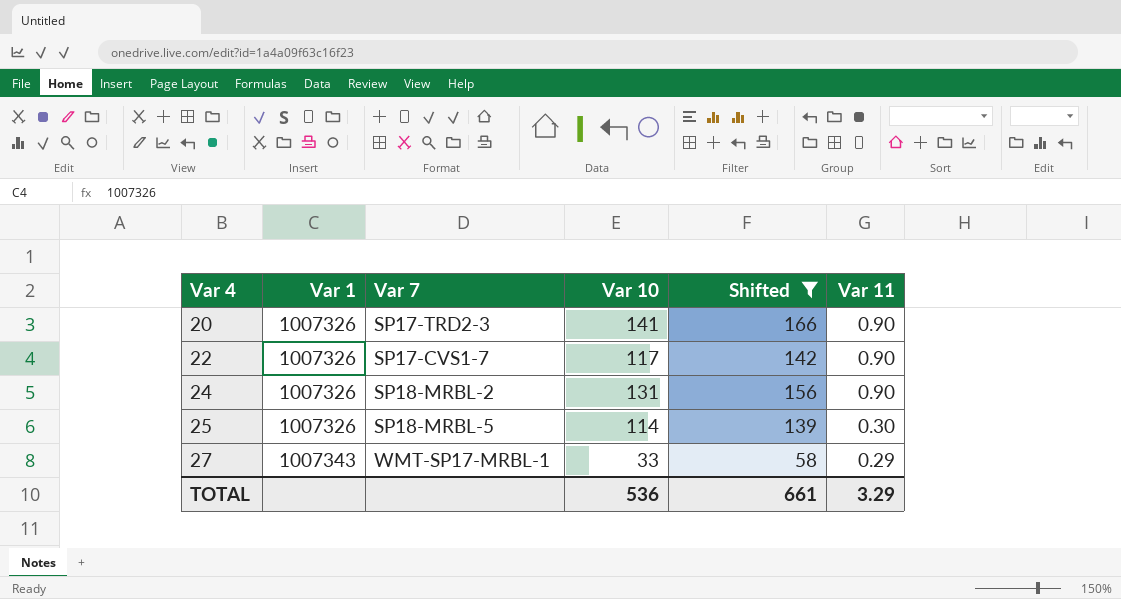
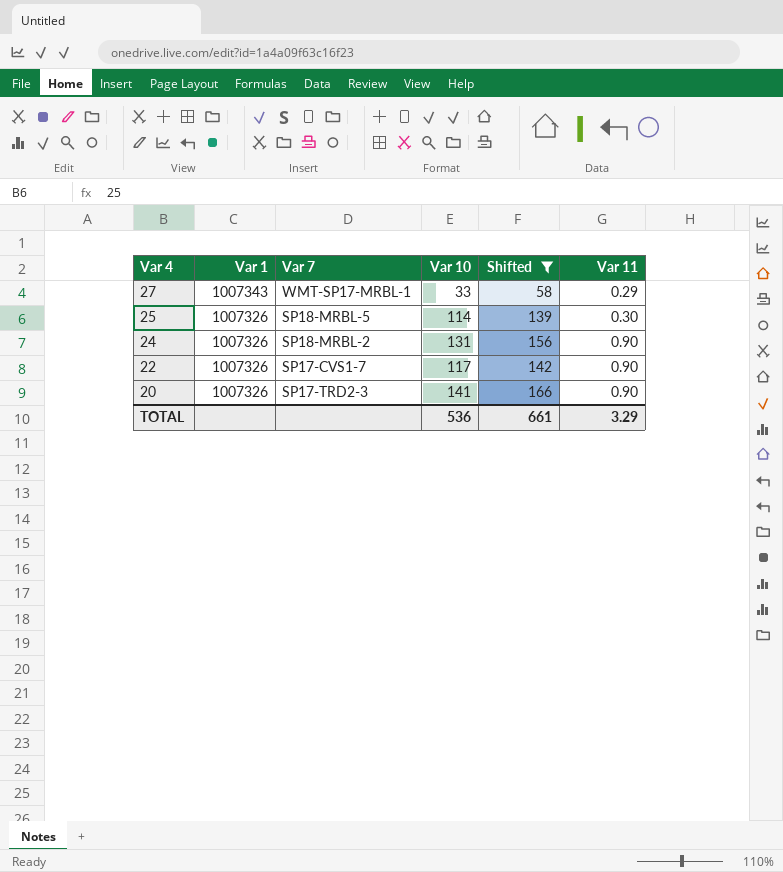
row order: Var 4 ascending -> Var 4 descending

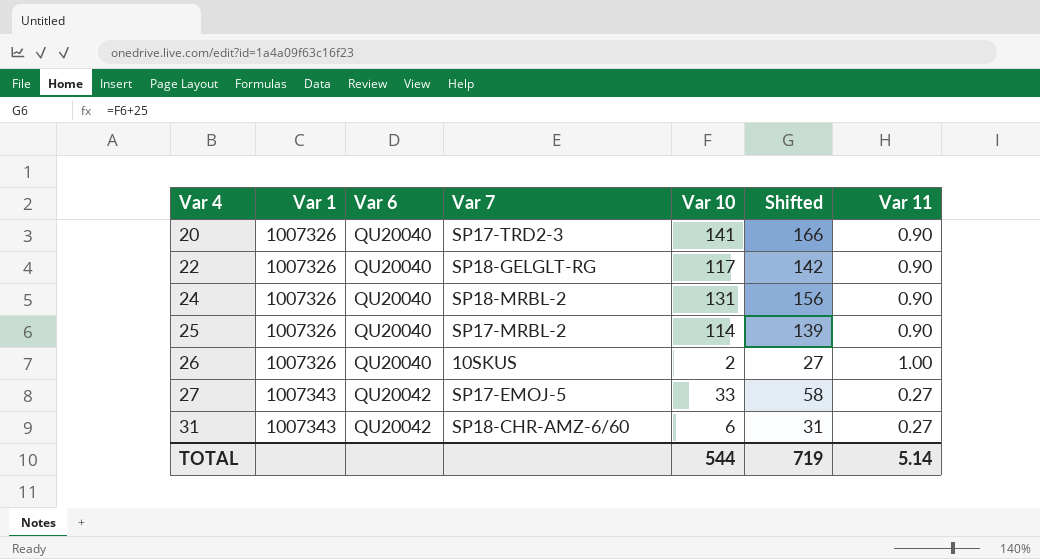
filter: Shifted >= 58 -> none
row order: Var 4 descending -> Var 4 ascending
column Var 6 | position: none -> 3
22 | Var 7: SP17-CVS1-7 -> SP18-GELGLT-RG
25 | Var 7: SP18-MRBL-5 -> SP17-MRBL-2
25 | Var 11: 0.30 -> 0.90
27 | Var 7: WMT-SP17-MRBL-1 -> SP17-EMOJ-5
27 | Var 11: 0.29 -> 0.27
TOTAL | Var 10: 536 -> 544
TOTAL | Shifted: 661 -> 719
TOTAL | Var 11: 3.29 -> 5.14

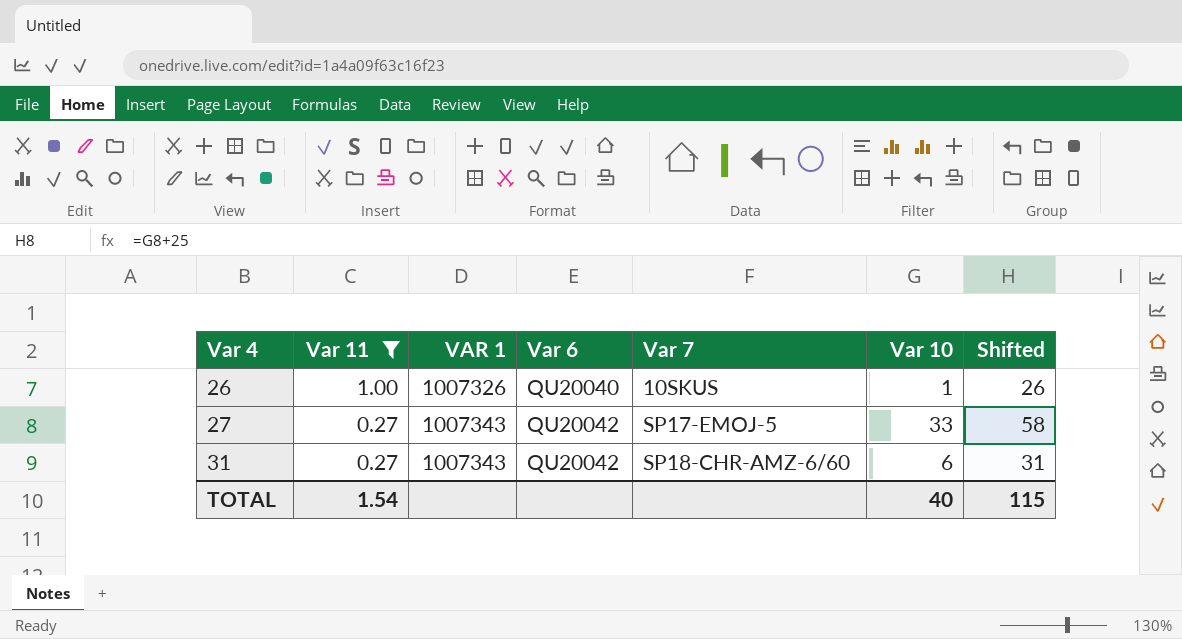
filter: none -> Var 11 != 0.90
column Var 11 | position: 7 -> 2
column name: Var 1 -> VAR 1
26 | Var 10: 2 -> 1
26 | Shifted: 27 -> 26
TOTAL | Var 11: 5.14 -> 1.54
TOTAL | Var 10: 544 -> 40
TOTAL | Shifted: 719 -> 115

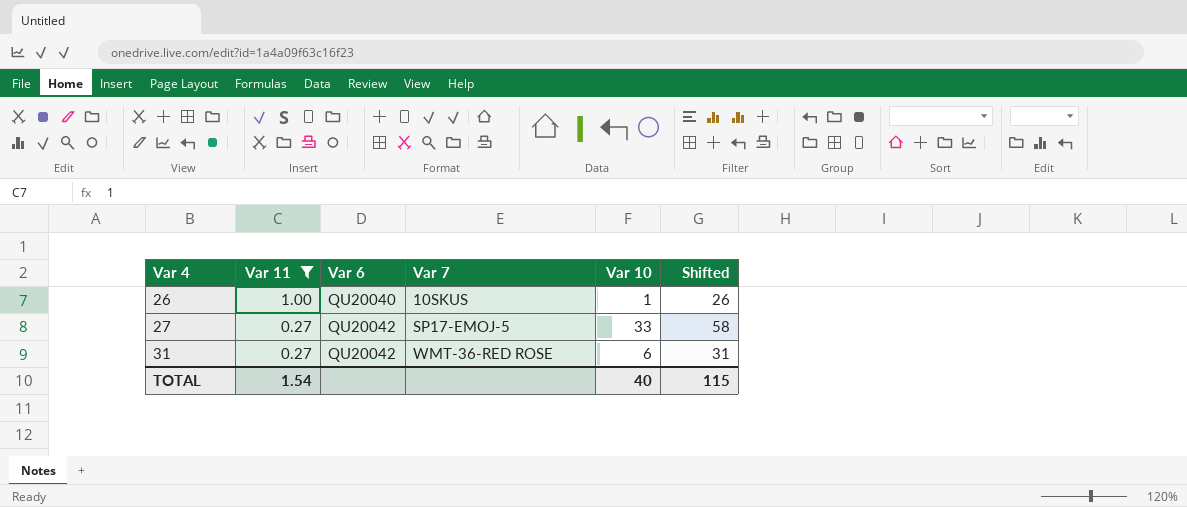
column VAR 1 | position: 3 -> none
31 | Var 7: SP18-CHR-AMZ-6/60 -> WMT-36-RED ROSE

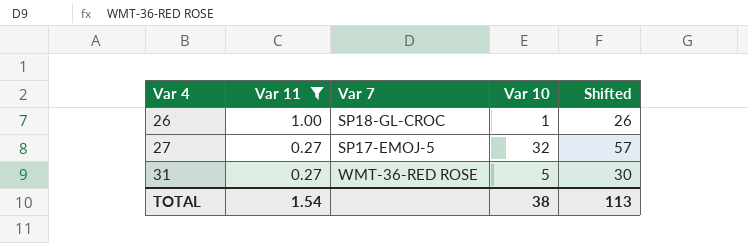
column Var 6 | position: 3 -> none
26 | Var 7: 10SKUS -> SP18-GL-CROC
27 | Var 10: 33 -> 32
27 | Shifted: 58 -> 57
31 | Var 10: 6 -> 5
31 | Shifted: 31 -> 30
TOTAL | Var 10: 40 -> 38
TOTAL | Shifted: 115 -> 113

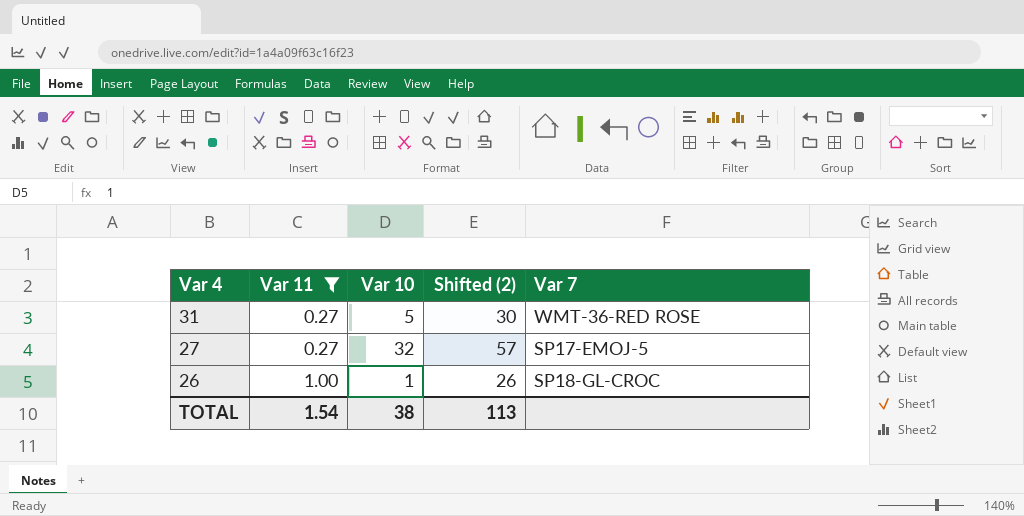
row order: Var 4 ascending -> Var 4 descending
column name: Shifted -> Shifted (2)
column Var 7 | position: 3 -> 5

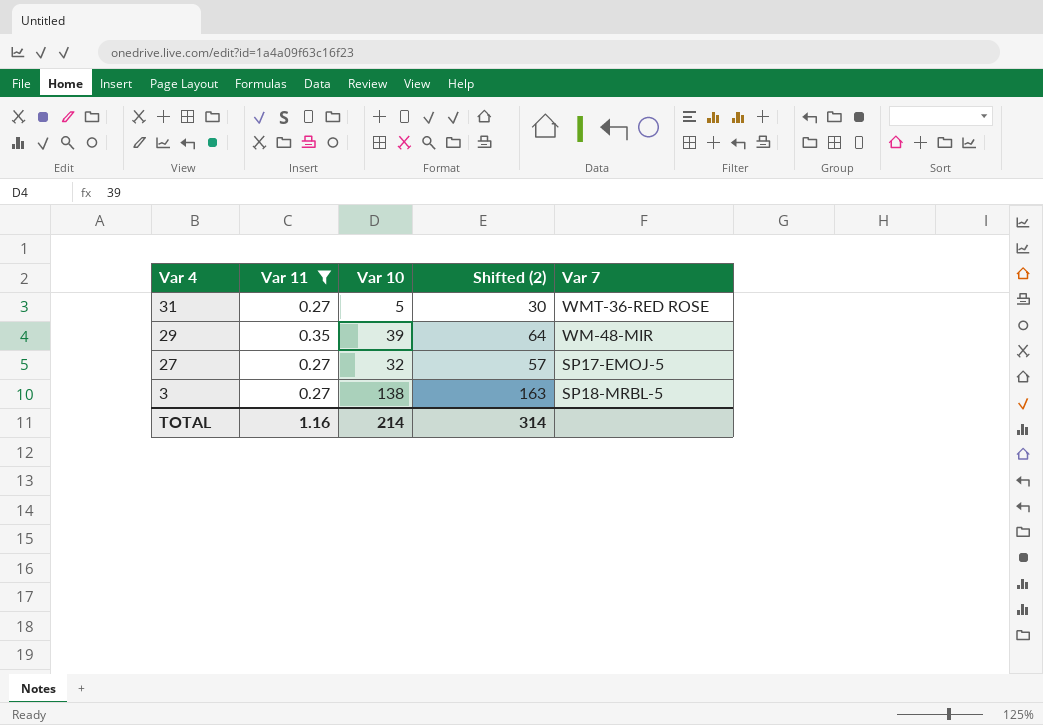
row 26: 1.00 | 1 | 26 | SP18-GL-CROC -> none
row 29: none -> 0.35 | 39 | 64 | WM-48-MIR
row 3: none -> 0.27 | 138 | 163 | SP18-MRBL-5
TOTAL | Var 11: 1.54 -> 1.16
TOTAL | Var 10: 38 -> 214
TOTAL | Shifted (2): 113 -> 314

